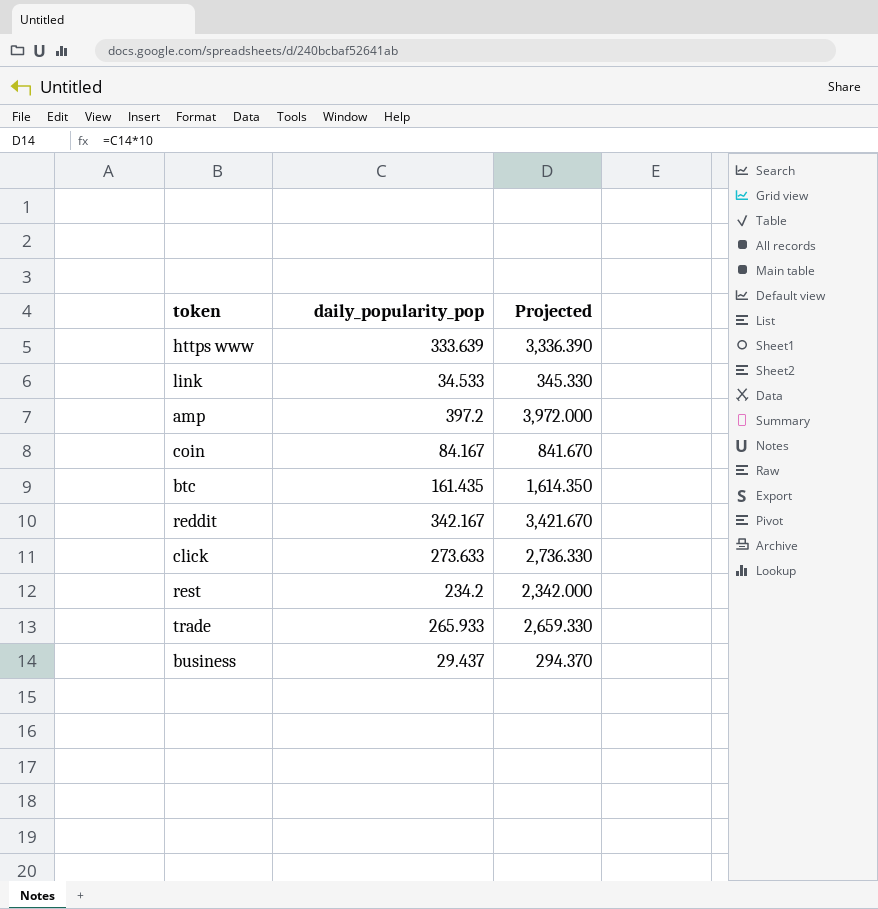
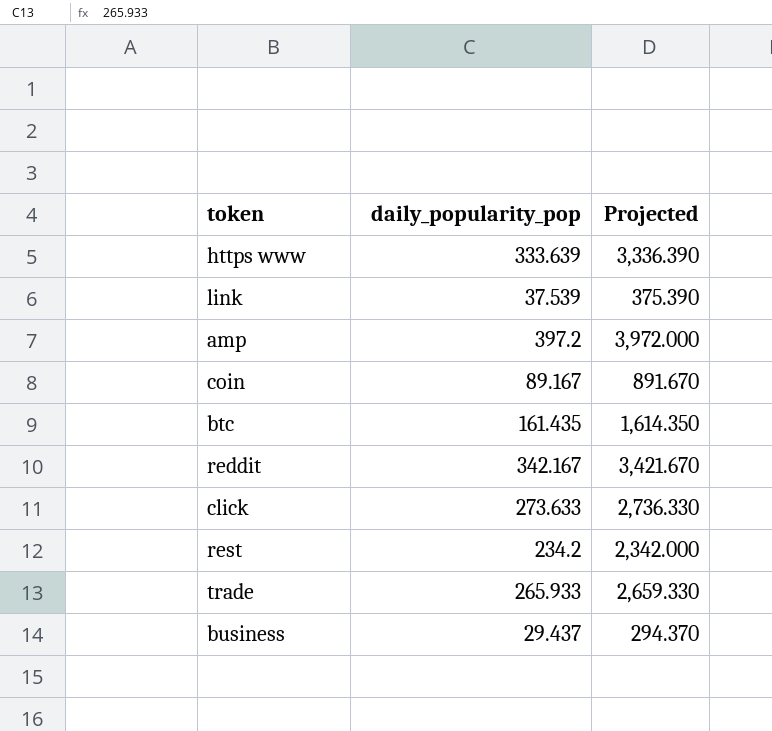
link | daily_popularity_pop: 34.533 -> 37.539
link | Projected: 345.330 -> 375.390
coin | daily_popularity_pop: 84.167 -> 89.167
coin | Projected: 841.670 -> 891.670

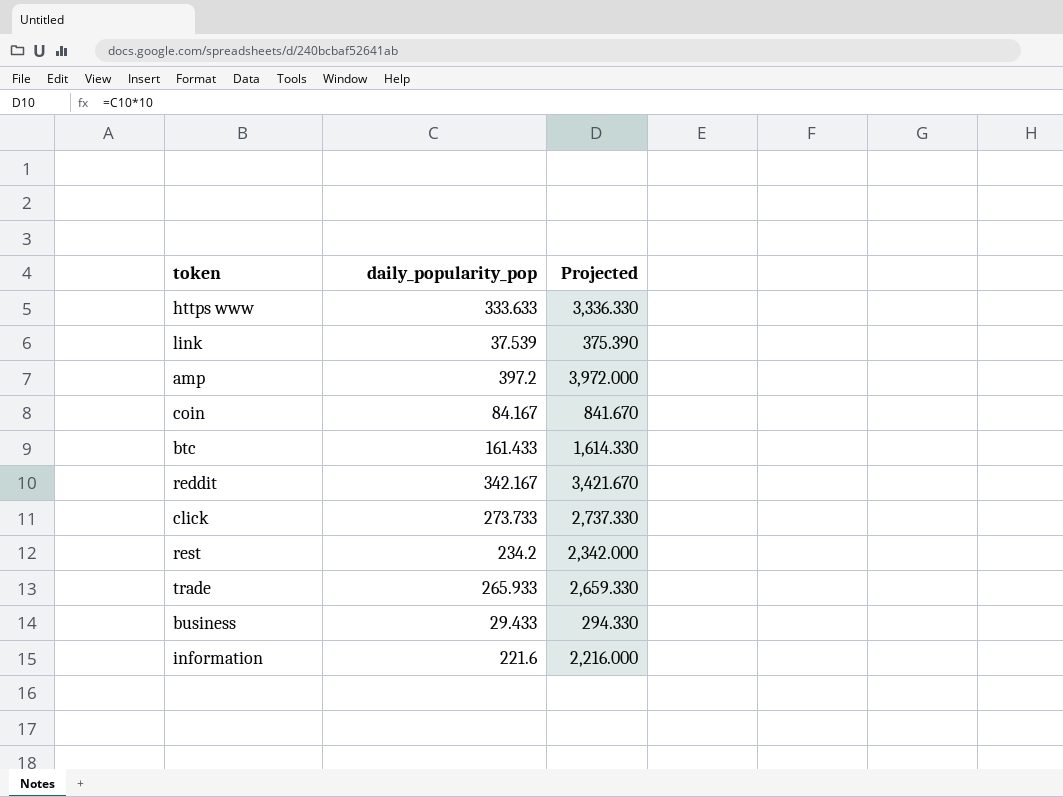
https www | daily_popularity_pop: 333.639 -> 333.633
https www | Projected: 3,336.390 -> 3,336.330
coin | daily_popularity_pop: 89.167 -> 84.167
coin | Projected: 891.670 -> 841.670
btc | daily_popularity_pop: 161.435 -> 161.433
btc | Projected: 1,614.350 -> 1,614.330
click | daily_popularity_pop: 273.633 -> 273.733
click | Projected: 2,736.330 -> 2,737.330
business | daily_popularity_pop: 29.437 -> 29.433
business | Projected: 294.370 -> 294.330
row information: none -> 221.6 | 2,216.000

